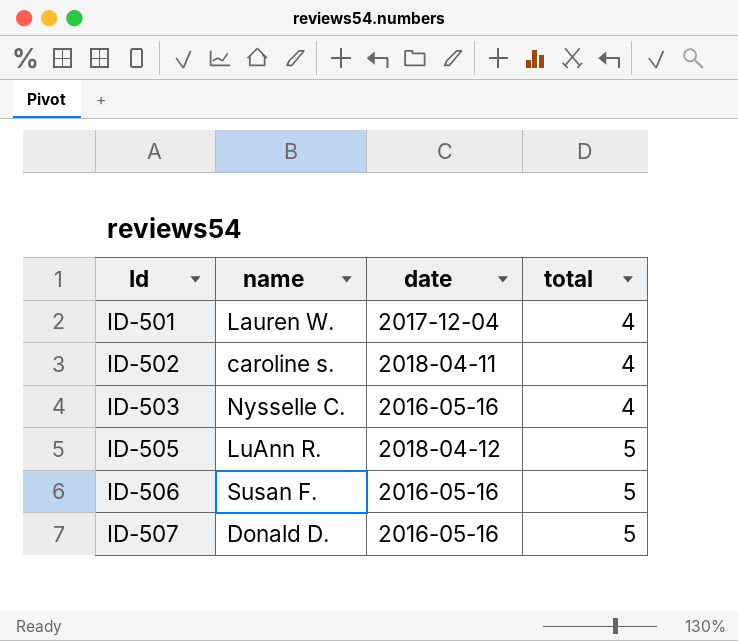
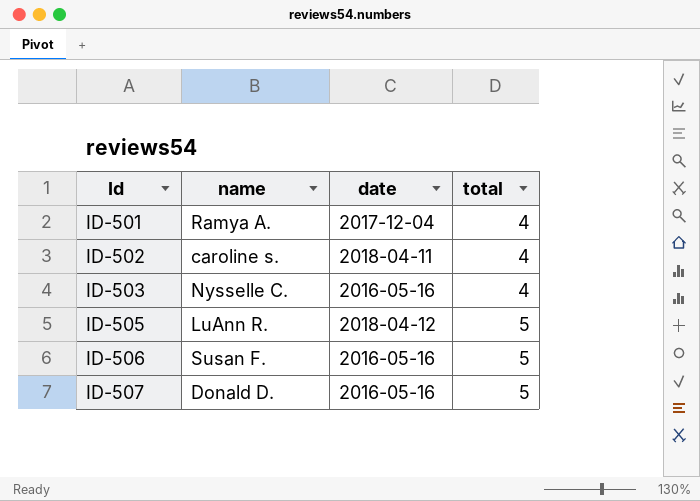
ID-501 | name: Lauren W. -> Ramya A.

